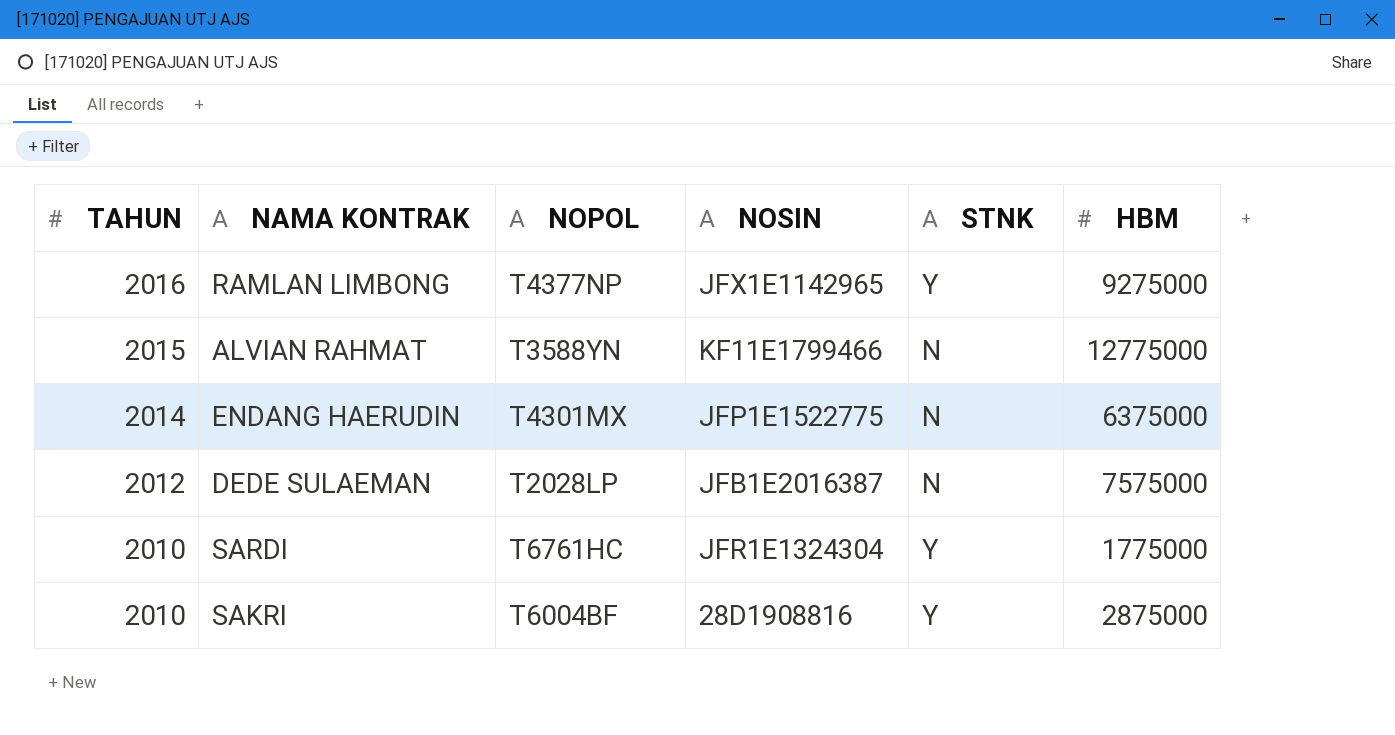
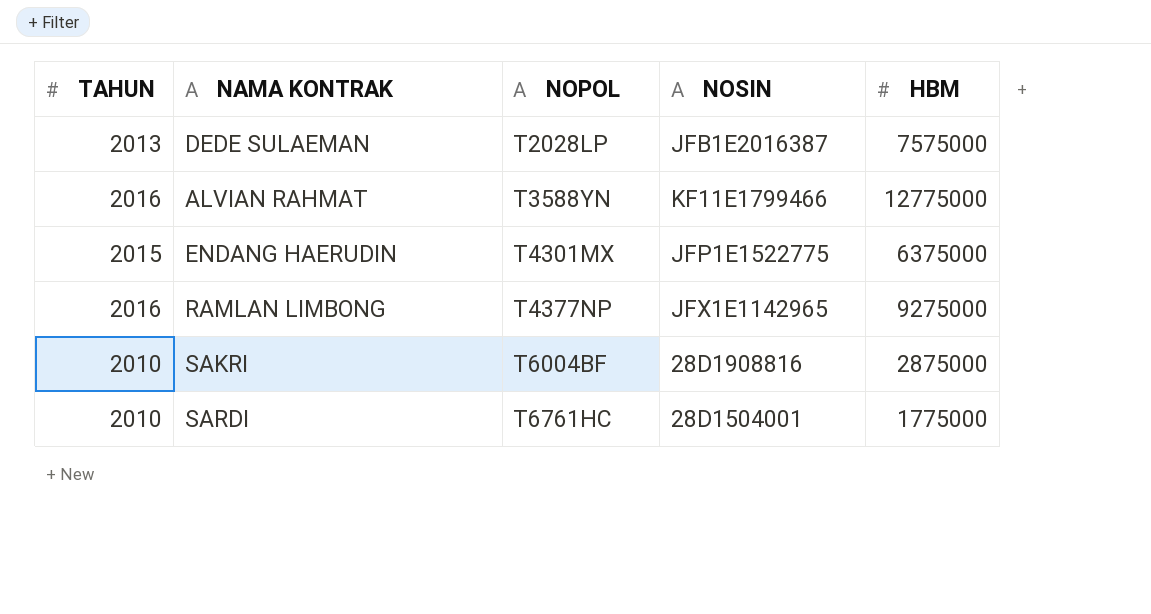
row order: TAHUN descending -> NOPOL ascending
column STNK | position: 5 -> none
DEDE SULAEMAN | TAHUN: 2012 -> 2013
ALVIAN RAHMAT | TAHUN: 2015 -> 2016
ENDANG HAERUDIN | TAHUN: 2014 -> 2015
SARDI | NOSIN: JFR1E1324304 -> 28D1504001

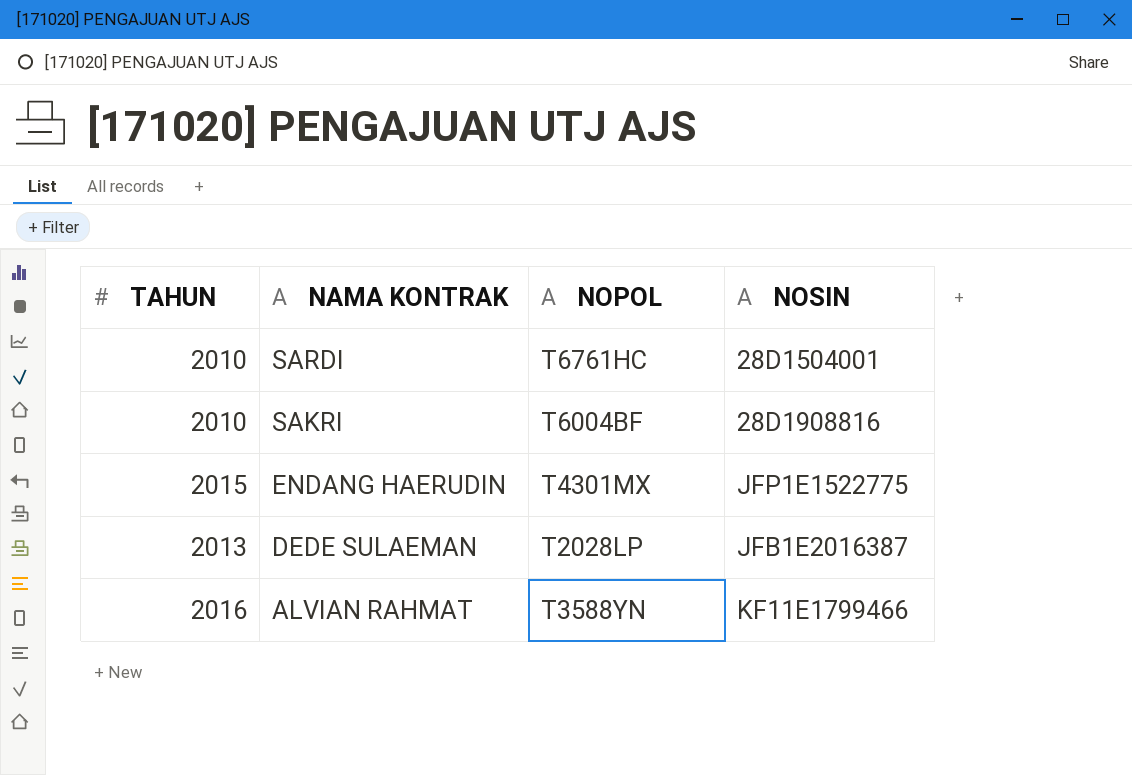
row order: NOPOL ascending -> NAMA KONTRAK descending
column HBM | position: 5 -> none
row RAMLAN LIMBONG: 2016 | T4377NP | JFX1E1142965 | 9275000 -> none

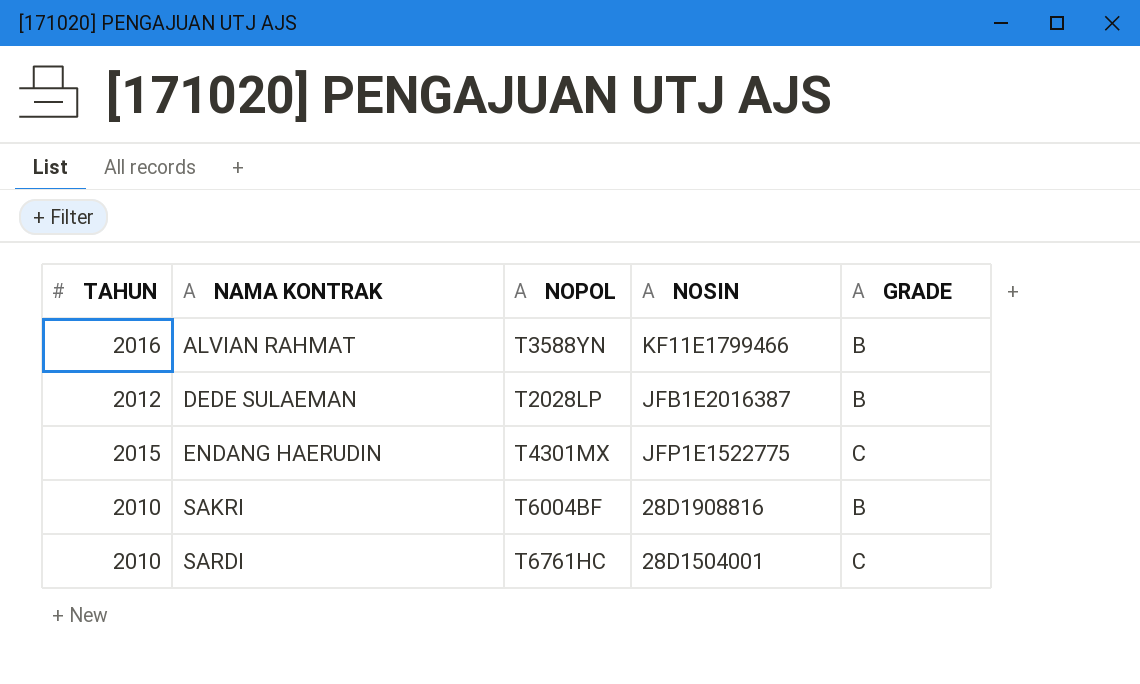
row order: NAMA KONTRAK descending -> NAMA KONTRAK ascending
column GRADE | position: none -> 5
DEDE SULAEMAN | TAHUN: 2013 -> 2012

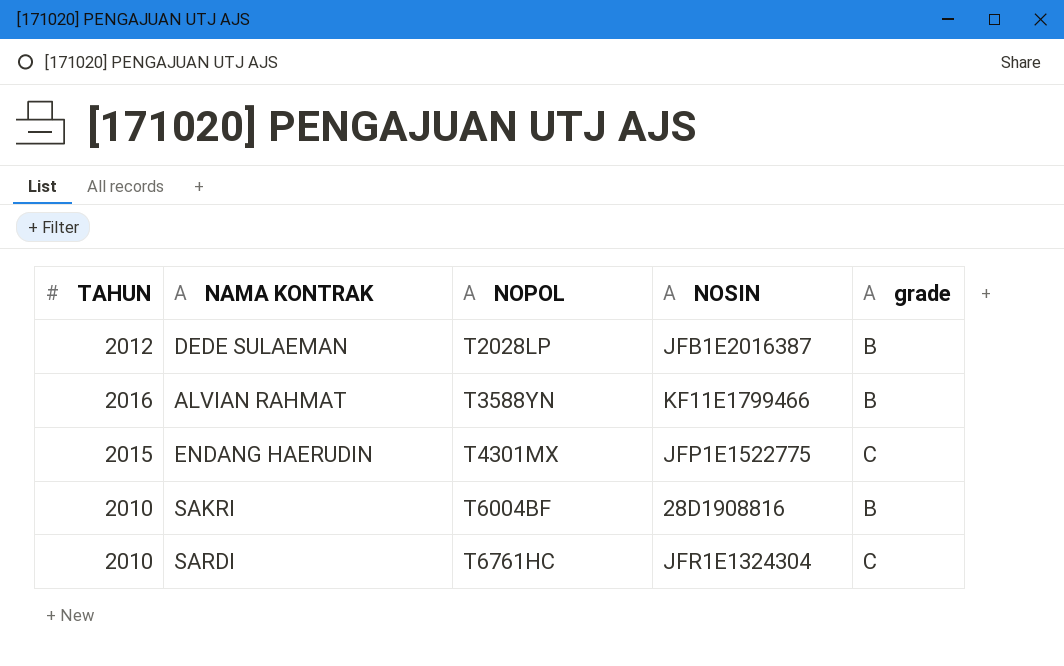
row order: NAMA KONTRAK ascending -> NOPOL ascending
column name: GRADE -> grade
SARDI | NOSIN: 28D1504001 -> JFR1E1324304

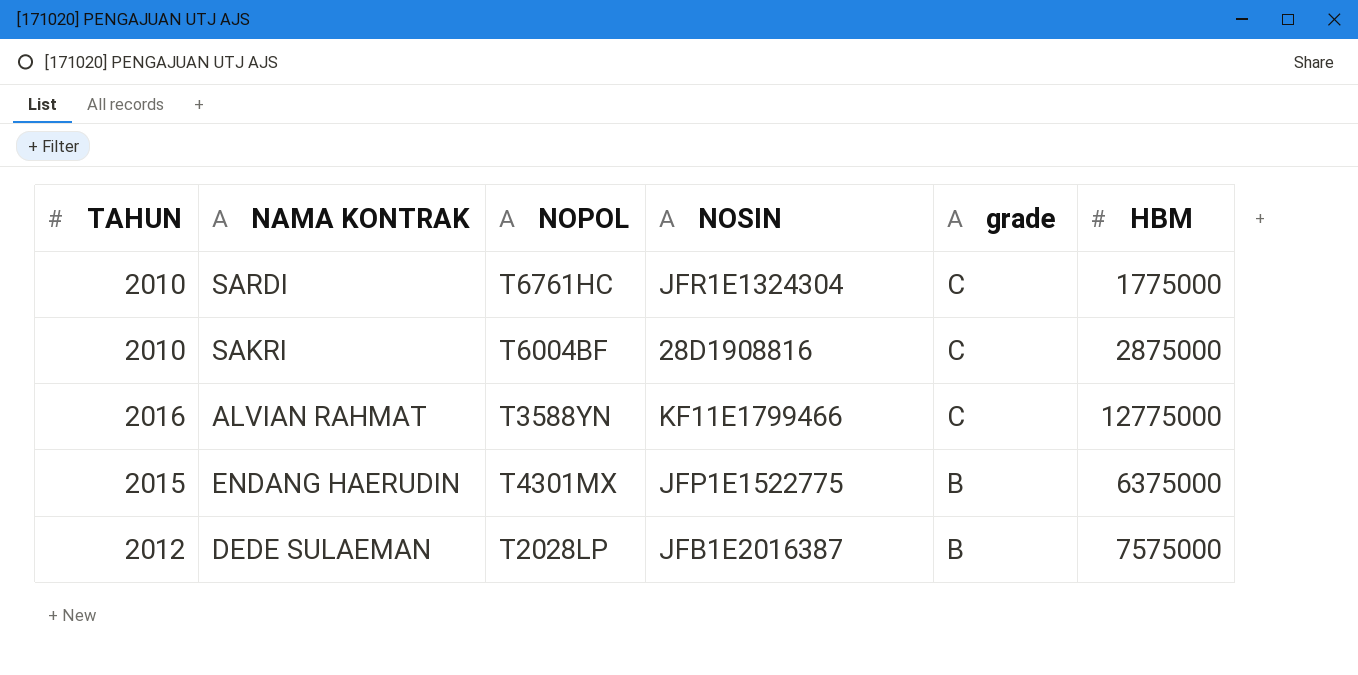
row order: NOPOL ascending -> grade descending
column HBM | position: none -> 6
SAKRI | grade: B -> C
ALVIAN RAHMAT | grade: B -> C
ENDANG HAERUDIN | grade: C -> B

